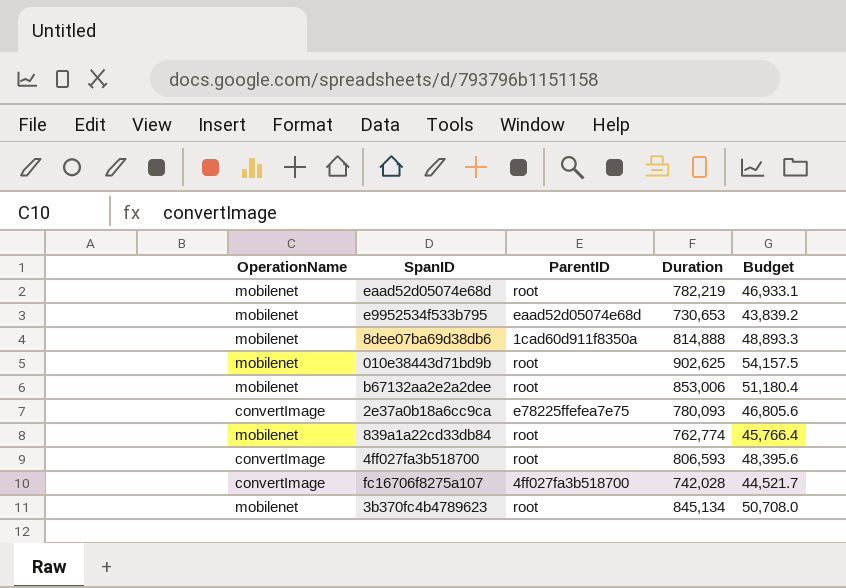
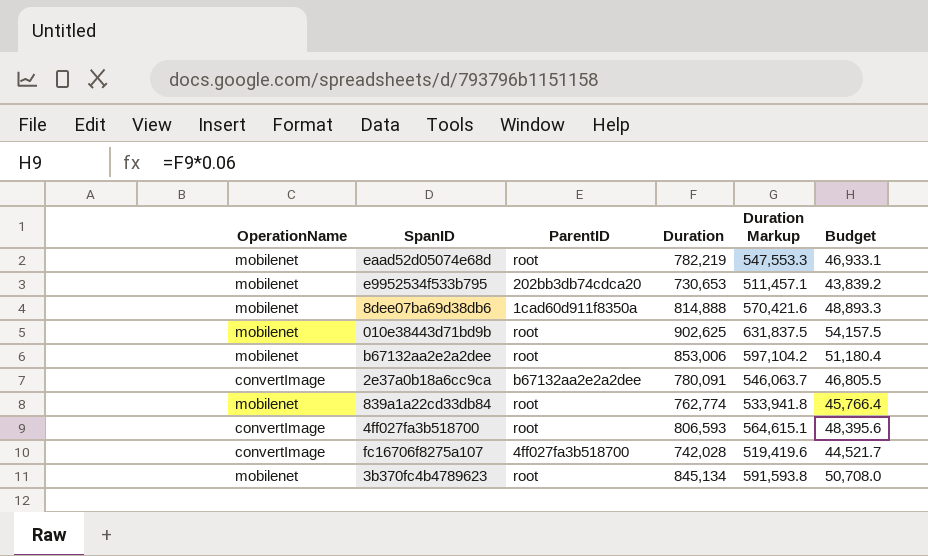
column Duration Markup | formula: none -> [Duration] * 0.7
e9952534f533b795 | ParentID: eaad52d05074e68d -> 202bb3db74cdca20
2e37a0b18a6cc9ca | ParentID: e78225ffefea7e75 -> b67132aa2e2a2dee
2e37a0b18a6cc9ca | Duration: 780,093 -> 780,091
2e37a0b18a6cc9ca | Budget: 46,805.6 -> 46,805.5

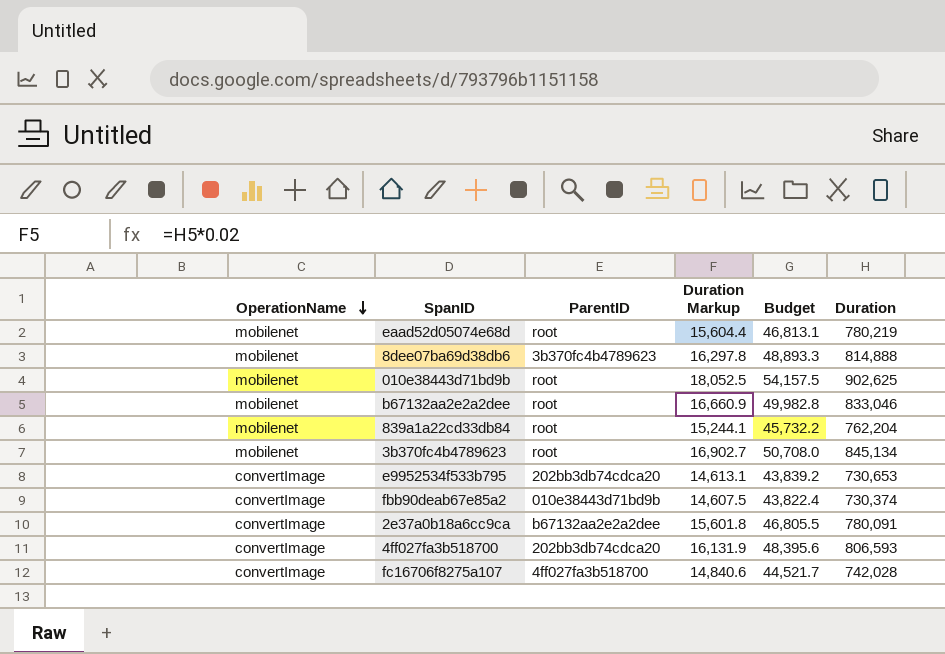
row order: none -> OperationName descending
column Duration Markup | formula: [Duration] * 0.7 -> [Duration] * 0.02
column Duration | position: 4 -> 6
eaad52d05074e68d | Budget: 46,933.1 -> 46,813.1
eaad52d05074e68d | Duration: 782,219 -> 780,219
8dee07ba69d38db6 | ParentID: 1cad60d911f8350a -> 3b370fc4b4789623
b67132aa2e2a2dee | Budget: 51,180.4 -> 49,982.8
b67132aa2e2a2dee | Duration: 853,006 -> 833,046
839a1a22cd33db84 | Budget: 45,766.4 -> 45,732.2
839a1a22cd33db84 | Duration: 762,774 -> 762,204
e9952534f533b795 | OperationName: mobilenet -> convertImage
row fbb90deab67e85a2: none -> convertImage | 010e38443d71bd9b | 14,607.5 | 43,822.4 | 730,374
4ff027fa3b518700 | ParentID: root -> 202bb3db74cdca20

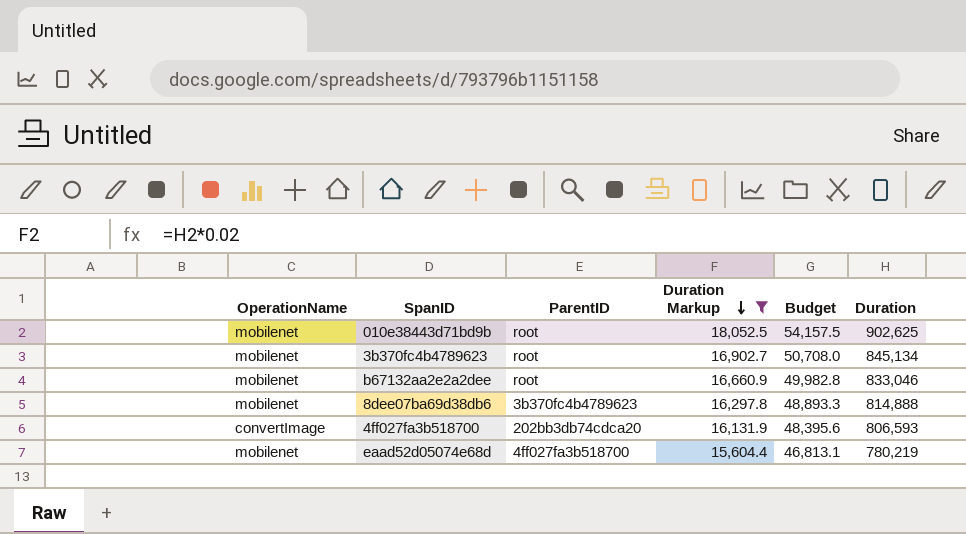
filter: none -> Duration Markup >= 15,604.4
row order: OperationName descending -> Duration Markup descending
eaad52d05074e68d | ParentID: root -> 4ff027fa3b518700

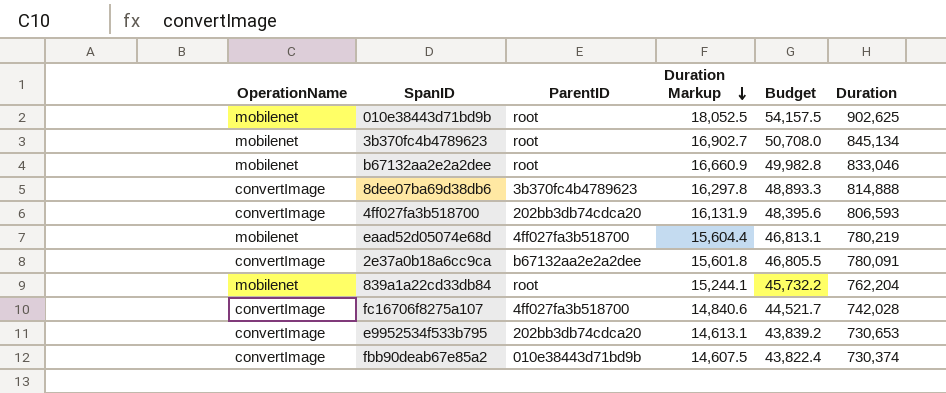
filter: Duration Markup >= 15,604.4 -> none
8dee07ba69d38db6 | OperationName: mobilenet -> convertImage

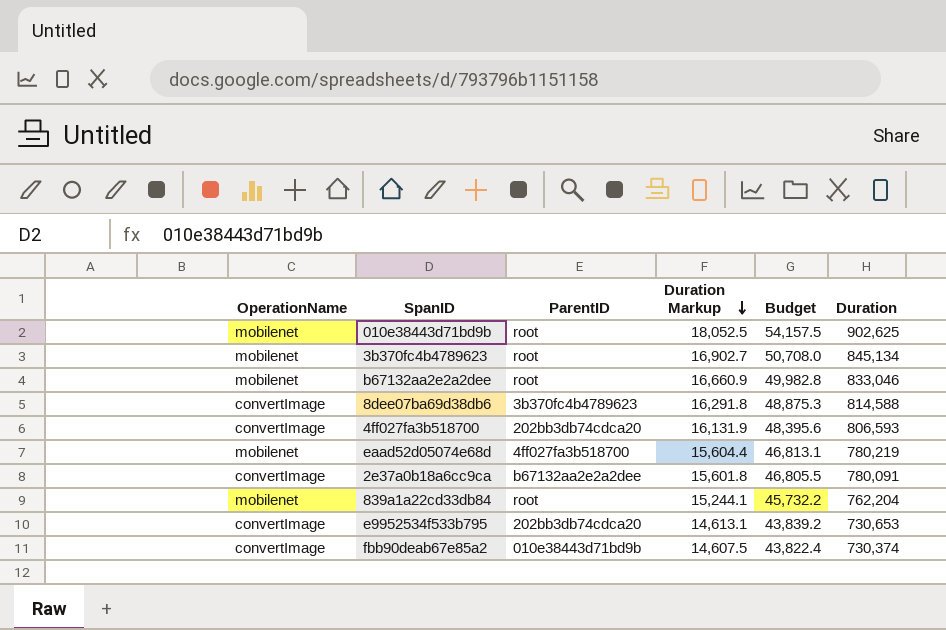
row fc16706f8275a107: convertImage | 4ff027fa3b518700 | 14,840.6 | 44,521.7 | 742,028 -> none
8dee07ba69d38db6 | Duration Markup: 16,297.8 -> 16,291.8
8dee07ba69d38db6 | Budget: 48,893.3 -> 48,875.3
8dee07ba69d38db6 | Duration: 814,888 -> 814,588

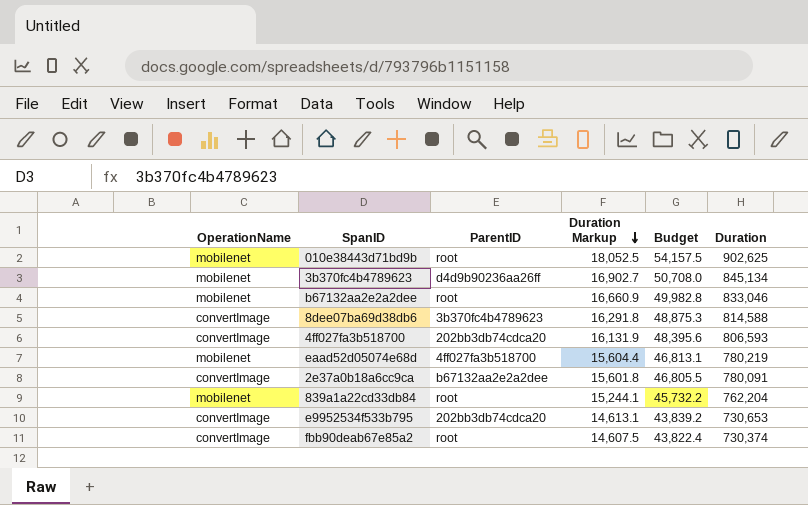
3b370fc4b4789623 | ParentID: root -> d4d9b90236aa26ff
fbb90deab67e85a2 | ParentID: 010e38443d71bd9b -> root

